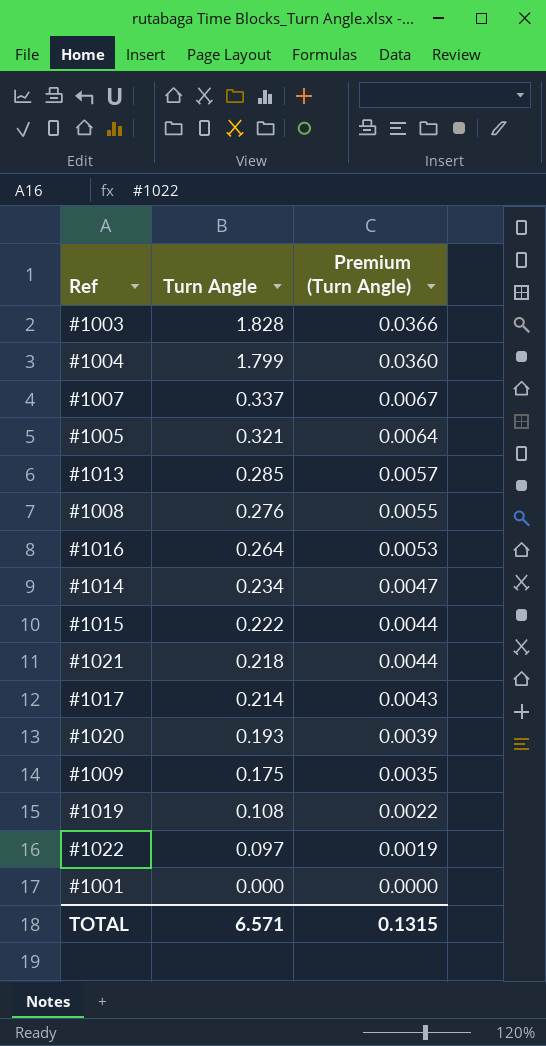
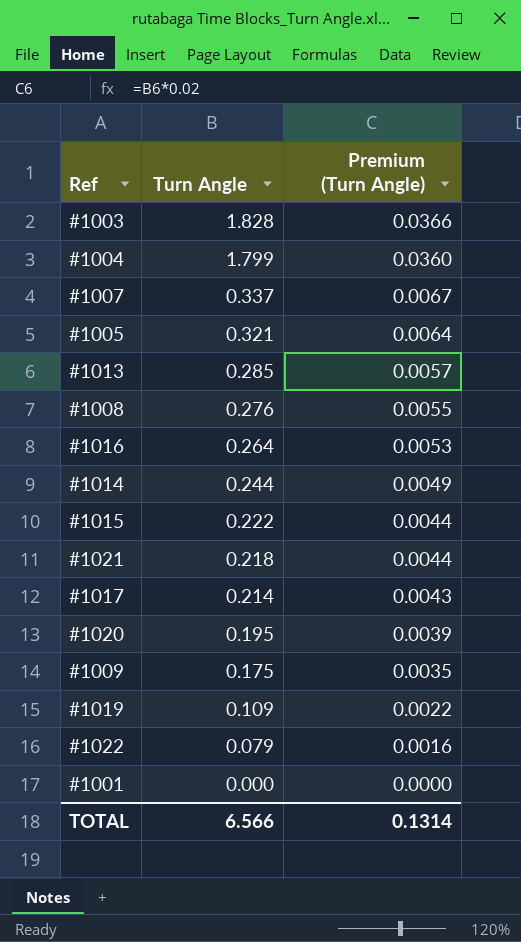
#1014 | Turn Angle: 0.234 -> 0.244
#1014 | Premium (Turn Angle): 0.0047 -> 0.0049
#1020 | Turn Angle: 0.193 -> 0.195
#1019 | Turn Angle: 0.108 -> 0.109
#1022 | Turn Angle: 0.097 -> 0.079
#1022 | Premium (Turn Angle): 0.0019 -> 0.0016
TOTAL | Turn Angle: 6.571 -> 6.566
TOTAL | Premium (Turn Angle): 0.1315 -> 0.1314

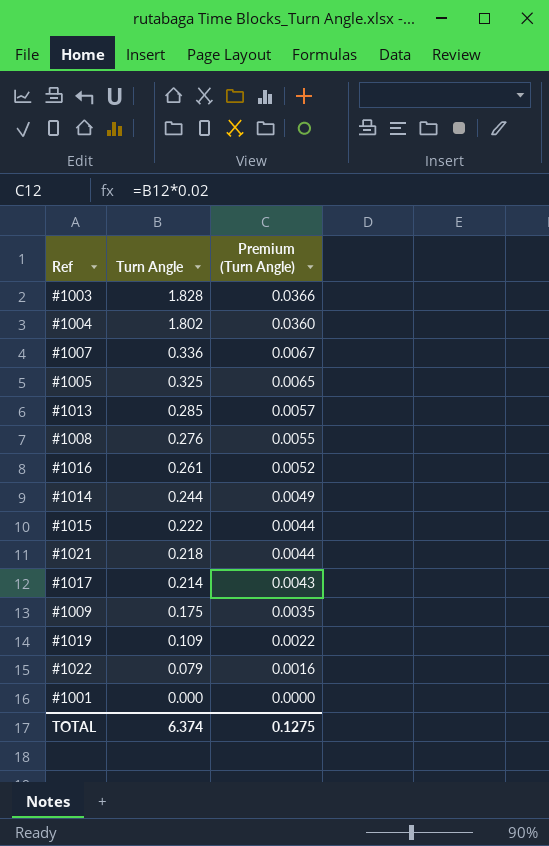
row #1020: 0.195 | 0.0039 -> none
#1004 | Turn Angle: 1.799 -> 1.802
#1007 | Turn Angle: 0.337 -> 0.336
#1005 | Turn Angle: 0.321 -> 0.325
#1005 | Premium (Turn Angle): 0.0064 -> 0.0065
#1016 | Turn Angle: 0.264 -> 0.261
#1016 | Premium (Turn Angle): 0.0053 -> 0.0052
TOTAL | Turn Angle: 6.566 -> 6.374
TOTAL | Premium (Turn Angle): 0.1314 -> 0.1275

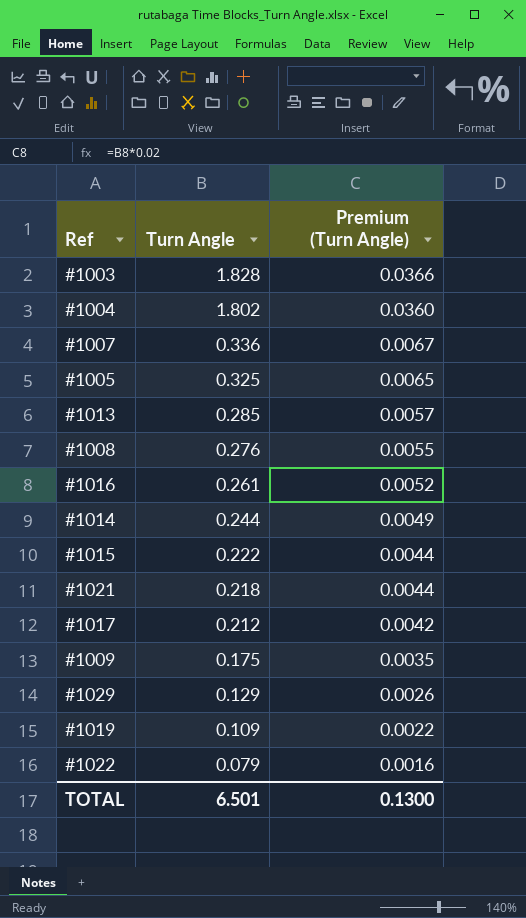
row #1001: 0.000 | 0.0000 -> none
#1017 | Turn Angle: 0.214 -> 0.212
#1017 | Premium (Turn Angle): 0.0043 -> 0.0042
row #1029: none -> 0.129 | 0.0026
TOTAL | Turn Angle: 6.374 -> 6.501
TOTAL | Premium (Turn Angle): 0.1275 -> 0.1300

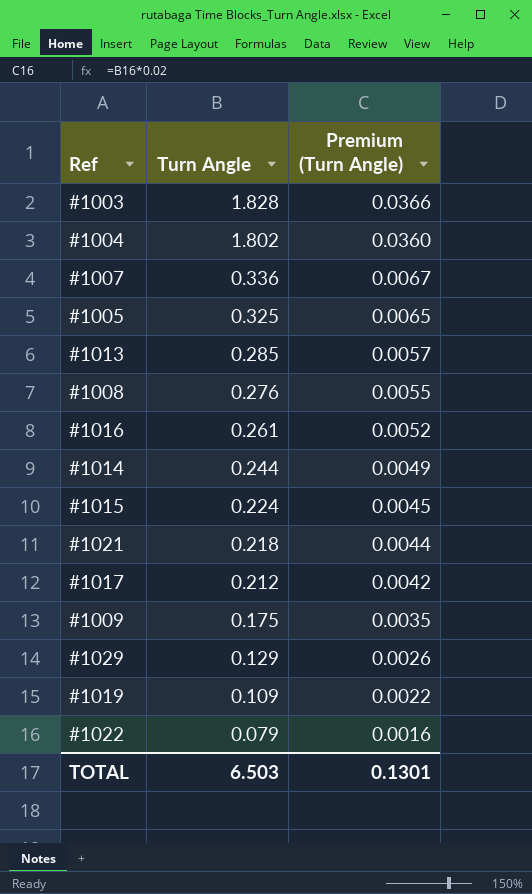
#1015 | Turn Angle: 0.222 -> 0.224
#1015 | Premium (Turn Angle): 0.0044 -> 0.0045
TOTAL | Turn Angle: 6.501 -> 6.503
TOTAL | Premium (Turn Angle): 0.1300 -> 0.1301

